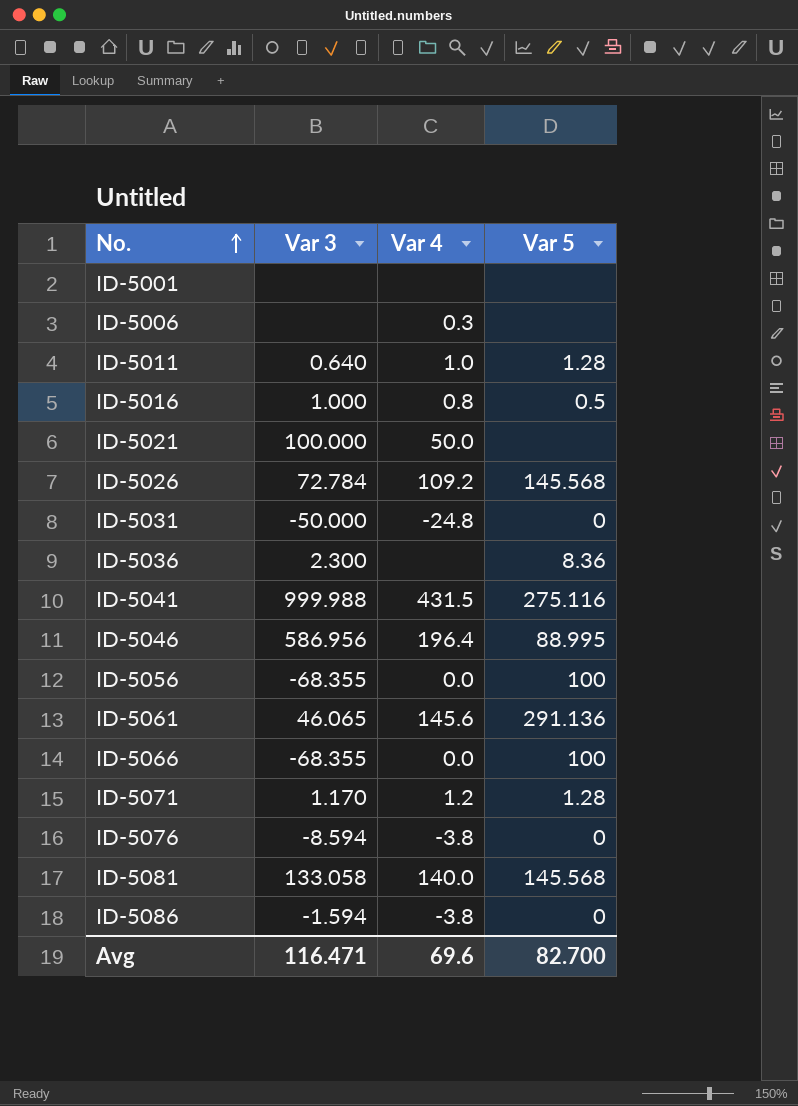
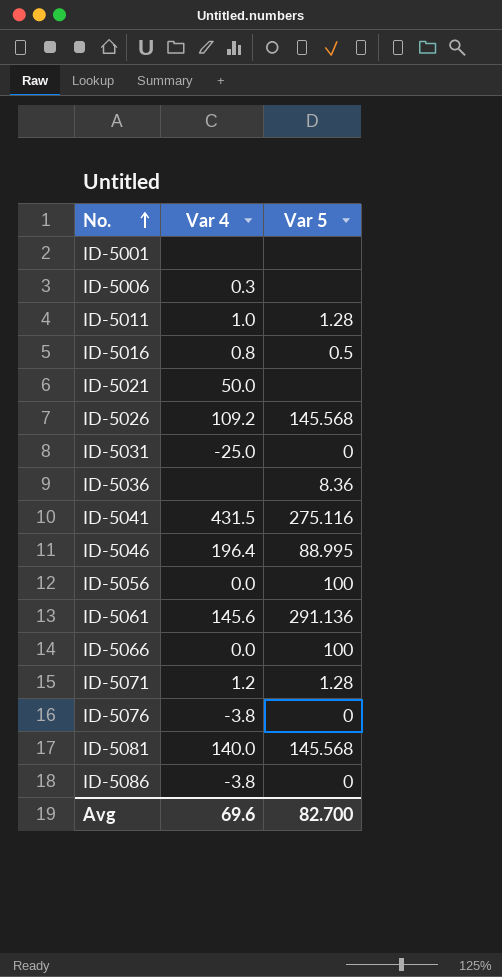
column Var 3 | position: 2 -> none
ID-5031 | Var 4: -24.8 -> -25.0

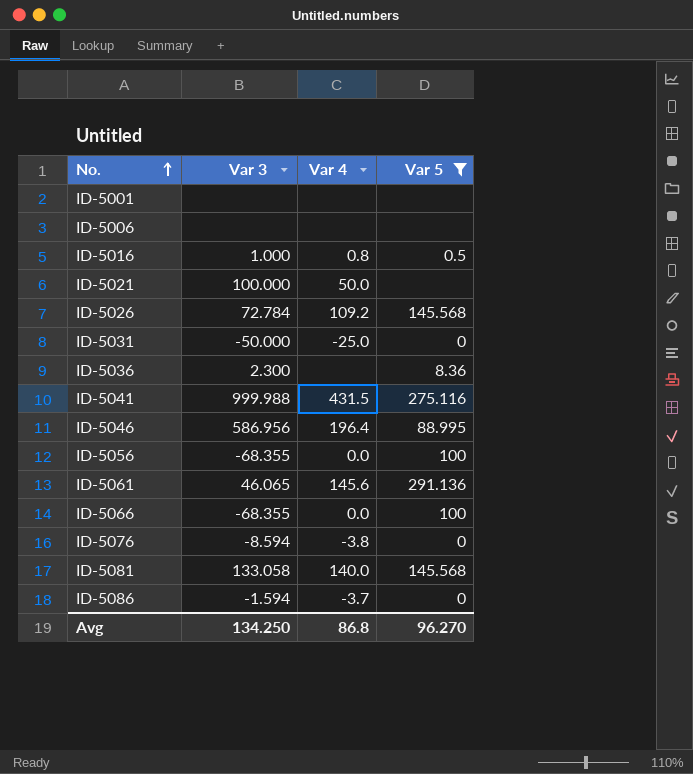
filter: none -> Var 5 != 1.28
column Var 3 | position: none -> 2
ID-5006 | Var 4: 0.3 -> none
ID-5086 | Var 4: -3.8 -> -3.7
Avg | Var 4: 69.6 -> 86.8
Avg | Var 5: 82.700 -> 96.270

